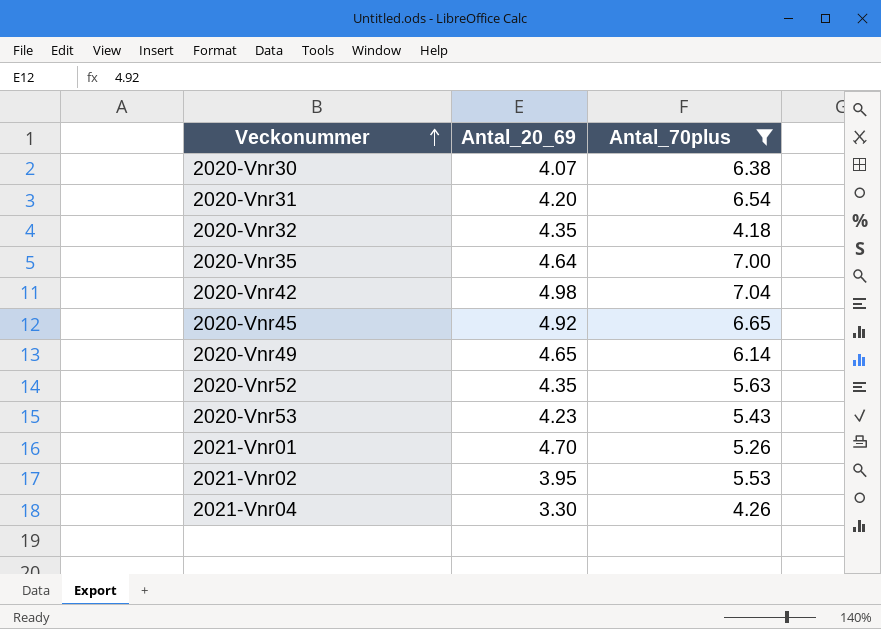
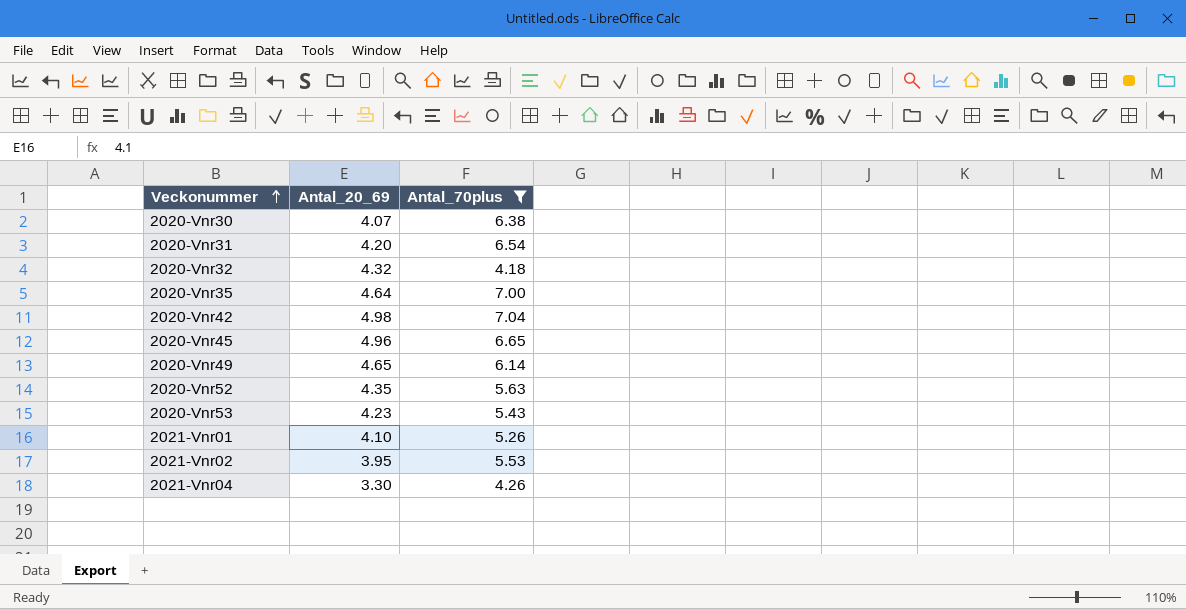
2020-Vnr32 | Antal_20_69: 4.35 -> 4.32
2020-Vnr45 | Antal_20_69: 4.92 -> 4.96
2021-Vnr01 | Antal_20_69: 4.70 -> 4.10

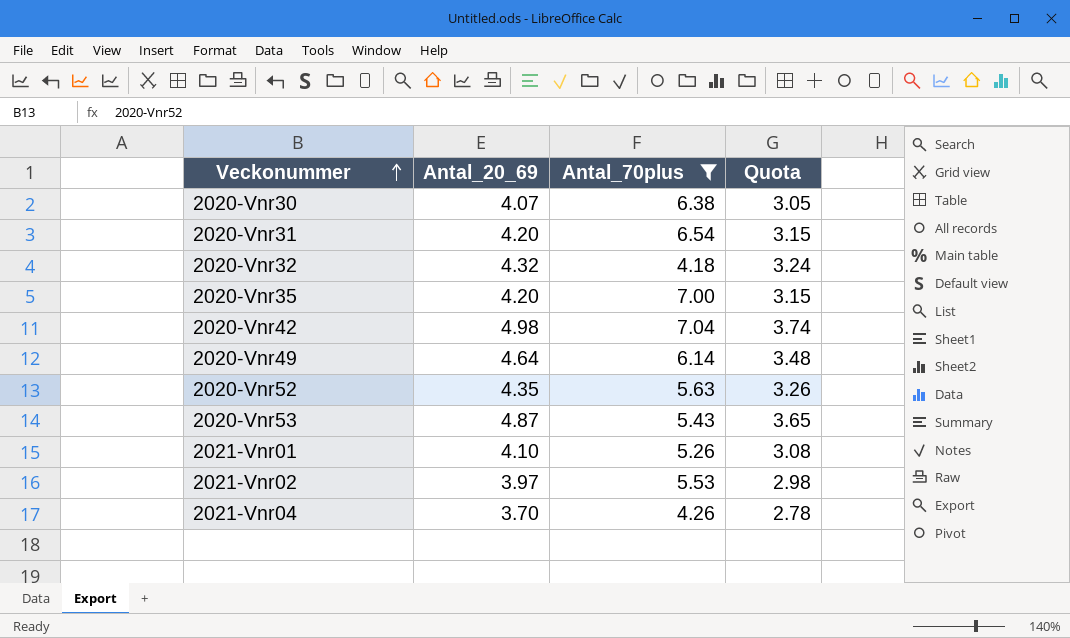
column Quota | formula: none -> [Antal_20_69] * 0.75
row 2020-Vnr45: 4.96 | 6.65 -> none
2020-Vnr35 | Antal_20_69: 4.64 -> 4.20
2020-Vnr49 | Antal_20_69: 4.65 -> 4.64
2020-Vnr53 | Antal_20_69: 4.23 -> 4.87
2021-Vnr02 | Antal_20_69: 3.95 -> 3.97
2021-Vnr04 | Antal_20_69: 3.30 -> 3.70

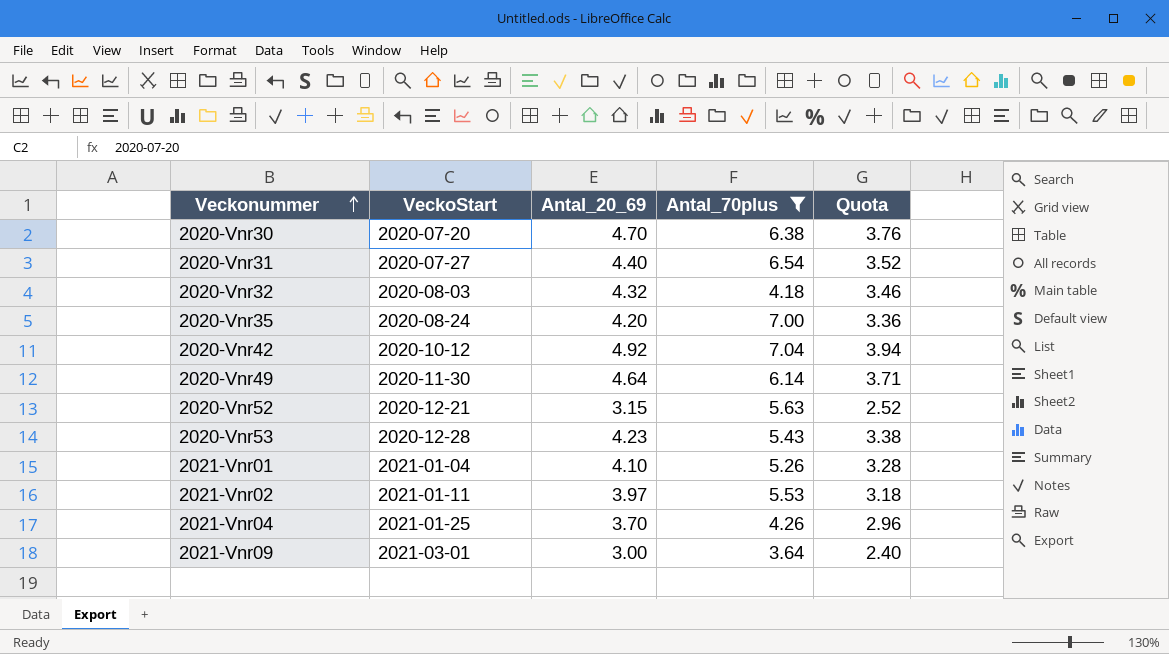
column VeckoStart | position: none -> 2
column Quota | formula: [Antal_20_69] * 0.75 -> [Antal_20_69] * 0.8
2020-Vnr30 | Antal_20_69: 4.07 -> 4.70
2020-Vnr31 | Antal_20_69: 4.20 -> 4.40
2020-Vnr42 | Antal_20_69: 4.98 -> 4.92
2020-Vnr52 | Antal_20_69: 4.35 -> 3.15
2020-Vnr53 | Antal_20_69: 4.87 -> 4.23
row 2021-Vnr09: none -> 2021-03-01 | 3.00 | 3.64 | 2.40

